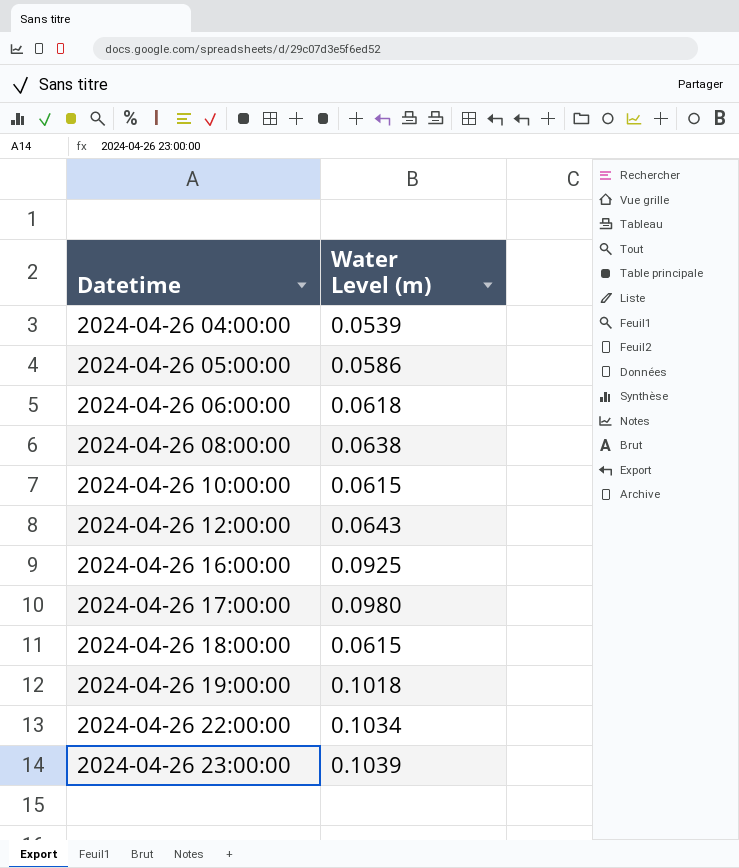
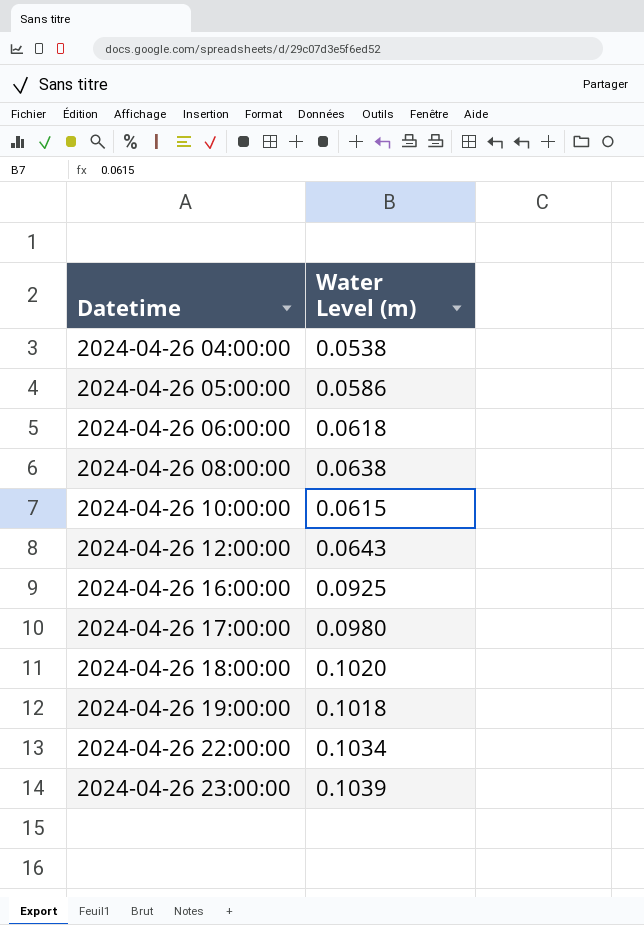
2024-04-26 04:00:00 | Water Level (m): 0.0539 -> 0.0538
2024-04-26 18:00:00 | Water Level (m): 0.0615 -> 0.1020

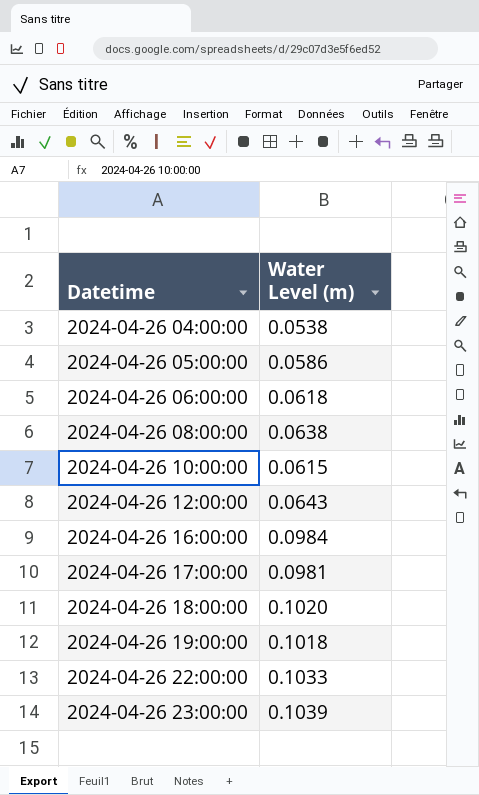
2024-04-26 16:00:00 | Water Level (m): 0.0925 -> 0.0984
2024-04-26 17:00:00 | Water Level (m): 0.0980 -> 0.0981
2024-04-26 22:00:00 | Water Level (m): 0.1034 -> 0.1033

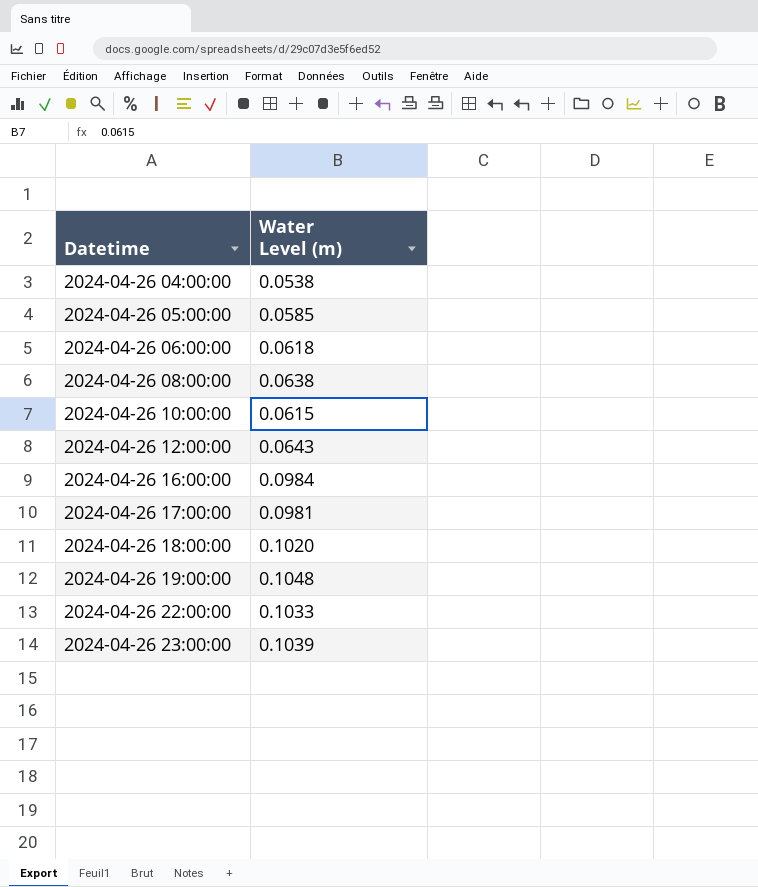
2024-04-26 05:00:00 | Water Level (m): 0.0586 -> 0.0585
2024-04-26 19:00:00 | Water Level (m): 0.1018 -> 0.1048

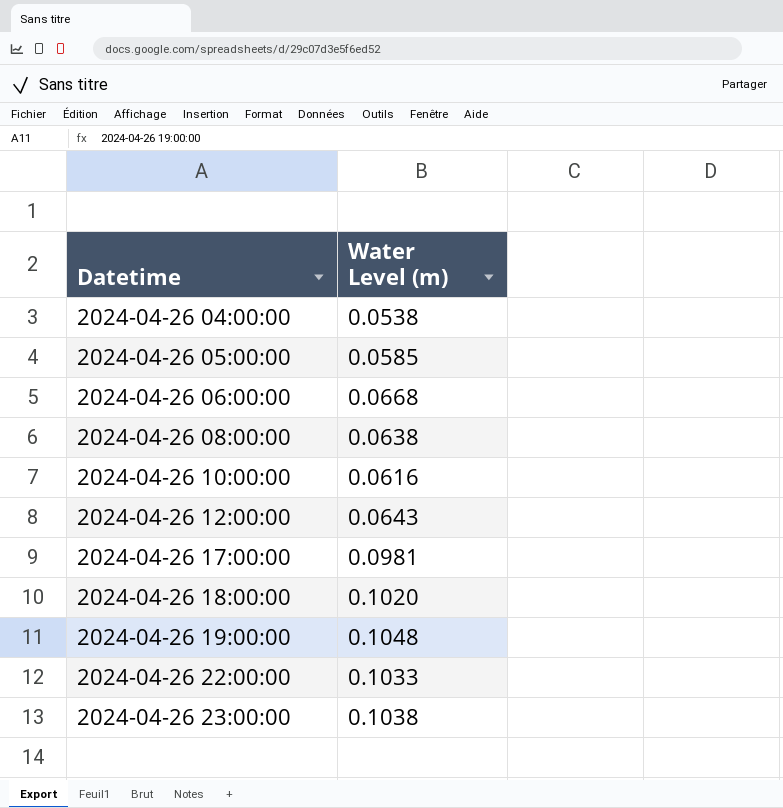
row 2024-04-26 16:00:00: 0.0984 -> none
2024-04-26 06:00:00 | Water Level (m): 0.0618 -> 0.0668
2024-04-26 10:00:00 | Water Level (m): 0.0615 -> 0.0616
2024-04-26 23:00:00 | Water Level (m): 0.1039 -> 0.1038

